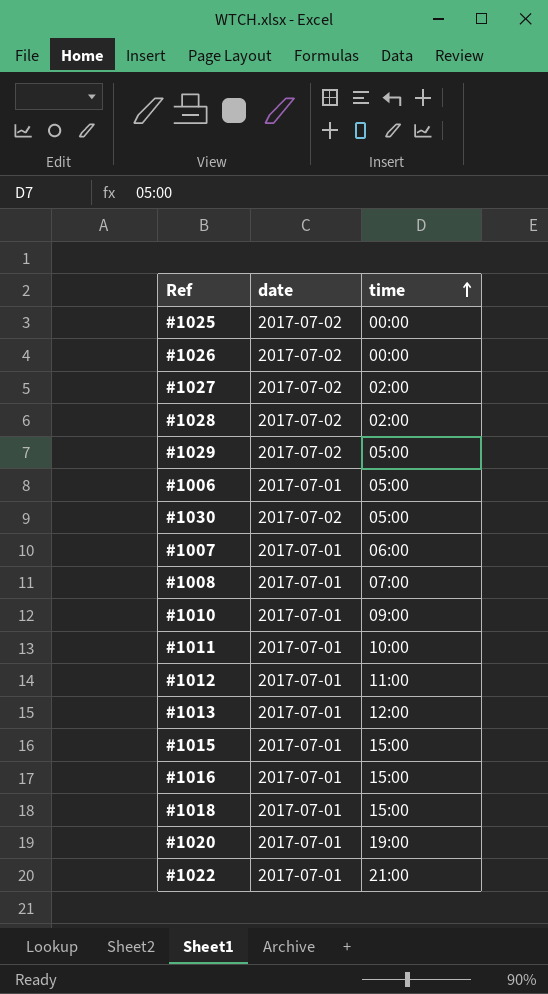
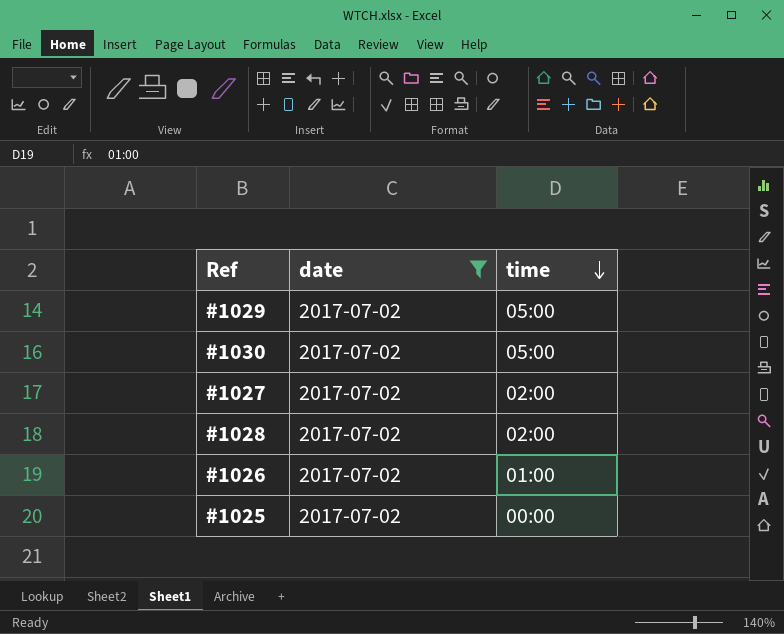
filter: none -> date = 2017-07-02
row order: time ascending -> time descending
#1026 | time: 00:00 -> 01:00

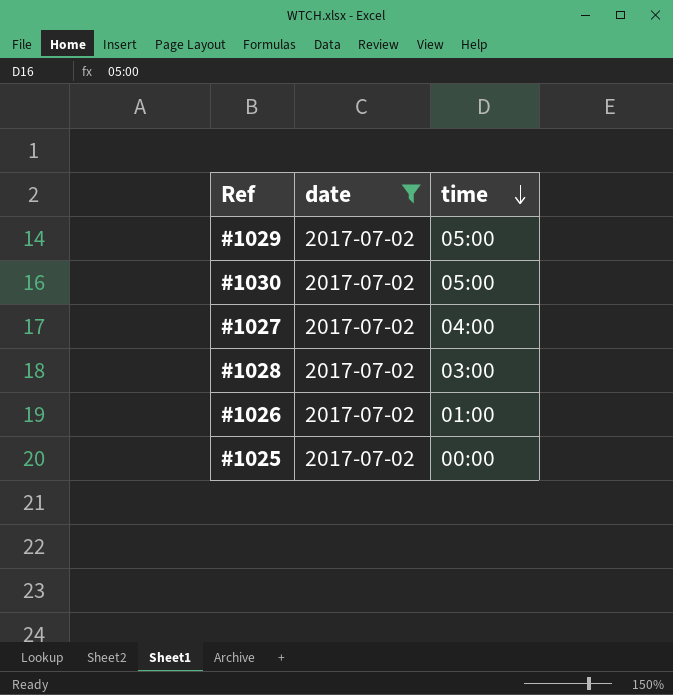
#1027 | time: 02:00 -> 04:00
#1028 | time: 02:00 -> 03:00

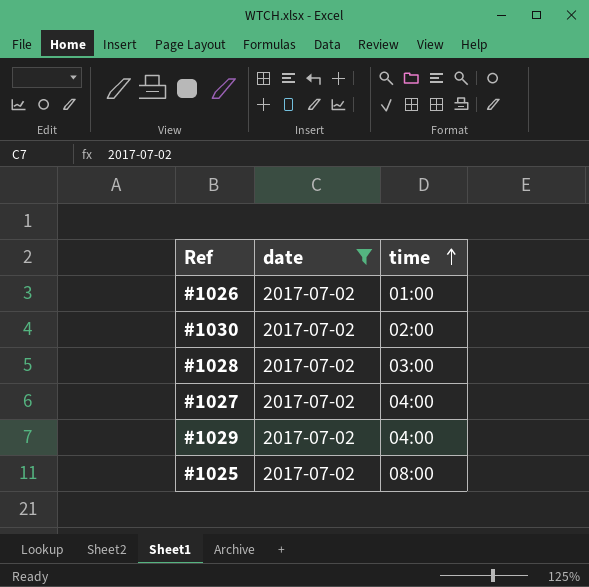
row order: time descending -> time ascending
#1030 | time: 05:00 -> 02:00
#1029 | time: 05:00 -> 04:00
#1025 | time: 00:00 -> 08:00

